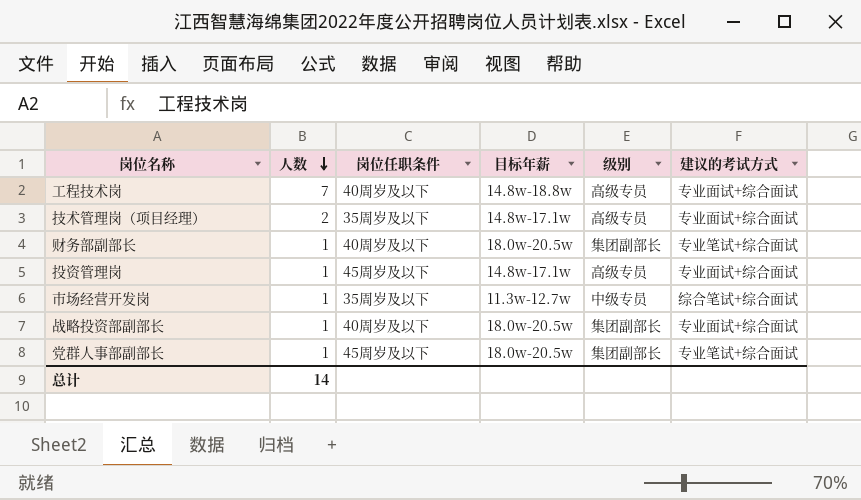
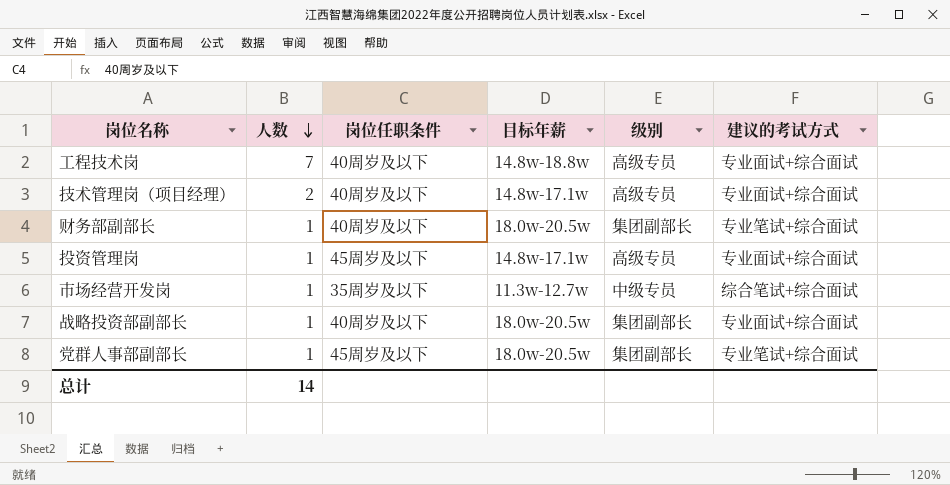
技术管理岗（项目经理） | 岗位任职条件: 35周岁及以下 -> 40周岁及以下

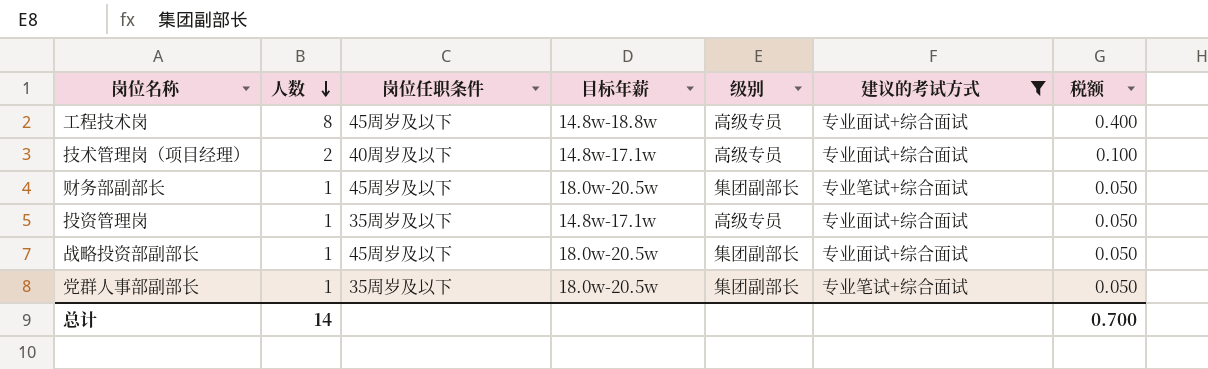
filter: none -> 建议的考试方式 != 综合笔试+综合面试
column 税额 | formula: none -> [人数] * 0.05
工程技术岗 | 人数: 7 -> 8
工程技术岗 | 岗位任职条件: 40周岁及以下 -> 45周岁及以下
财务部副部长 | 岗位任职条件: 40周岁及以下 -> 45周岁及以下
投资管理岗 | 岗位任职条件: 45周岁及以下 -> 35周岁及以下
战略投资部副部长 | 岗位任职条件: 40周岁及以下 -> 45周岁及以下
党群人事部副部长 | 岗位任职条件: 45周岁及以下 -> 35周岁及以下

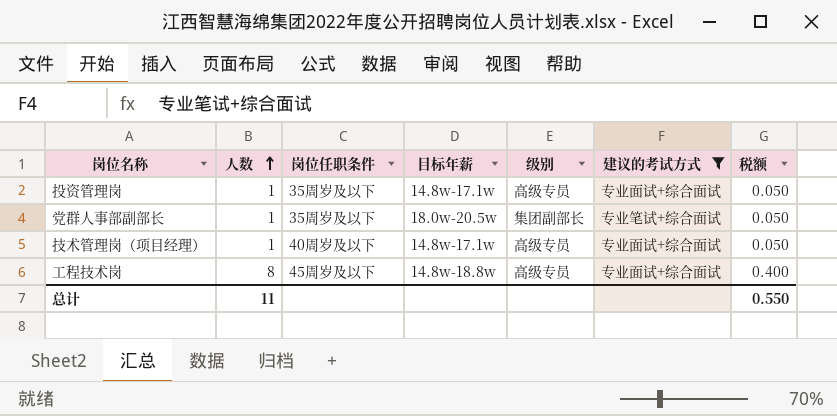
row order: 人数 descending -> 人数 ascending
row 财务部副部长: 1 | 45周岁及以下 | 18.0w-20.5w | 集团副部长 | 专业笔试+综合面试 | 0.050 -> none
row 战略投资部副部长: 1 | 45周岁及以下 | 18.0w-20.5w | 集团副部长 | 专业面试+综合面试 | 0.050 -> none
技术管理岗（项目经理） | 人数: 2 -> 1
技术管理岗（项目经理） | 税额: 0.100 -> 0.050
总计 | 人数: 14 -> 11
总计 | 税额: 0.700 -> 0.550

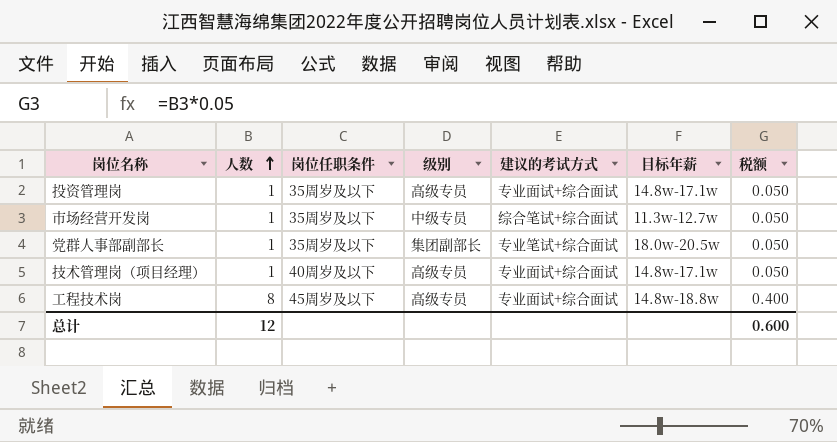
filter: 建议的考试方式 != 综合笔试+综合面试 -> none
column 目标年薪 | position: 4 -> 6
总计 | 人数: 11 -> 12
总计 | 税额: 0.550 -> 0.600

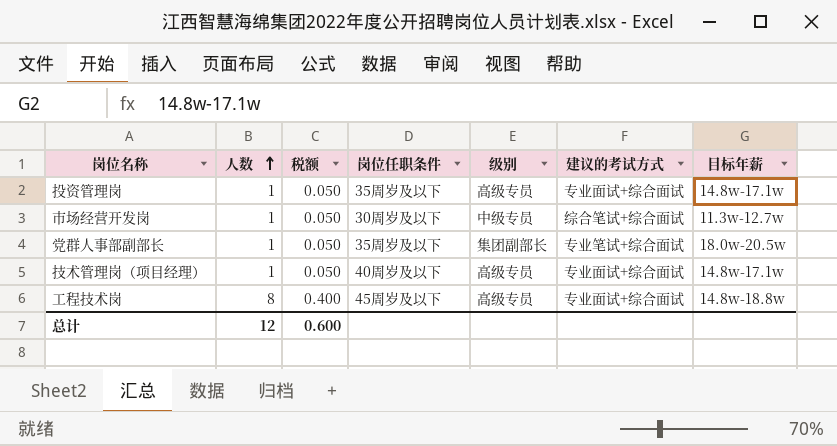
column 税额 | position: 7 -> 3
市场经营开发岗 | 岗位任职条件: 35周岁及以下 -> 30周岁及以下

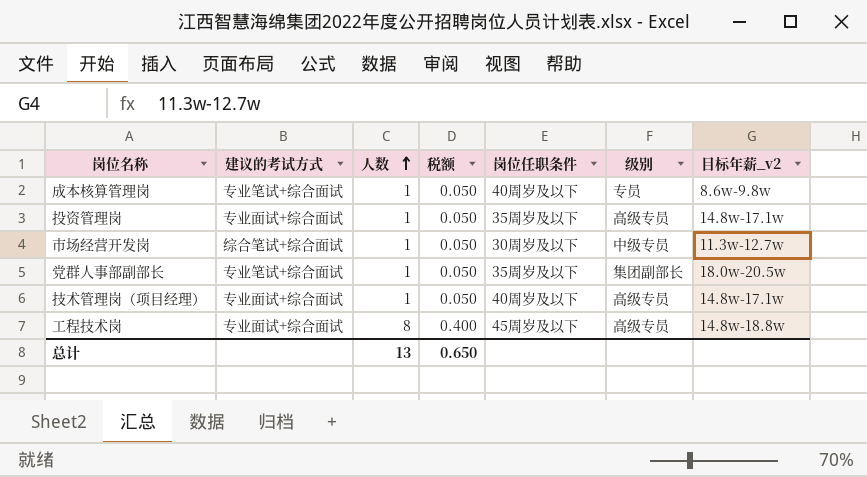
column 建议的考试方式 | position: 6 -> 2
column name: 目标年薪 -> 目标年薪_v2
row 成本核算管理岗: none -> 专业笔试+综合面试 | 1 | 0.050 | 40周岁及以下 | 专员 | 8.6w-9.8w
总计 | 人数: 12 -> 13
总计 | 税额: 0.600 -> 0.650

